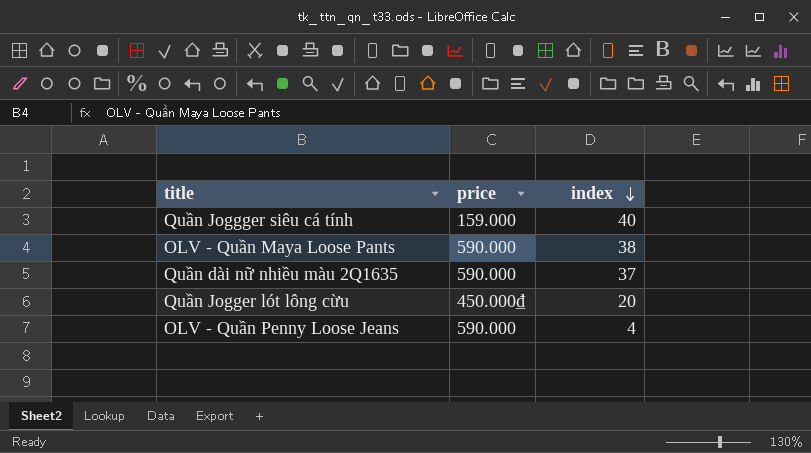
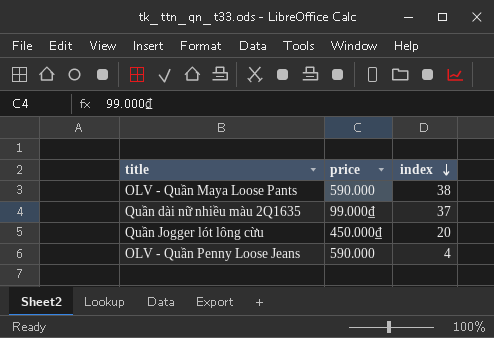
row Quần Joggger siêu cá tính: 159.000 | 40 -> none
Quần dài nữ nhiều màu 2Q1635 | price: 590.000 -> 99.000₫

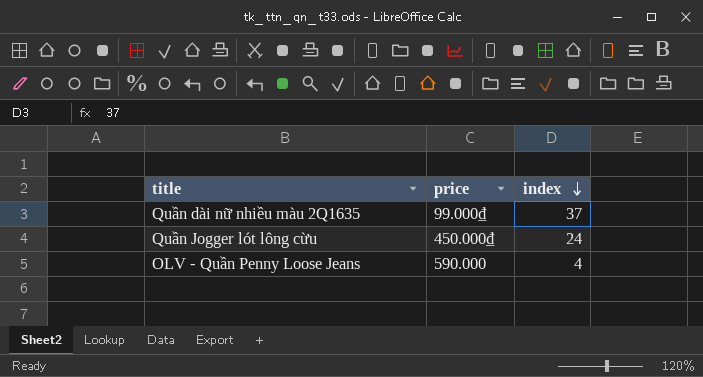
row OLV - Quần Maya Loose Pants: 590.000 | 38 -> none
Quần Jogger lót lông cừu | index: 20 -> 24

